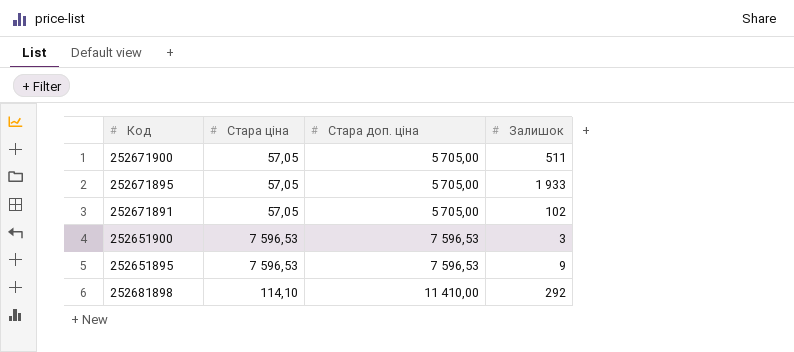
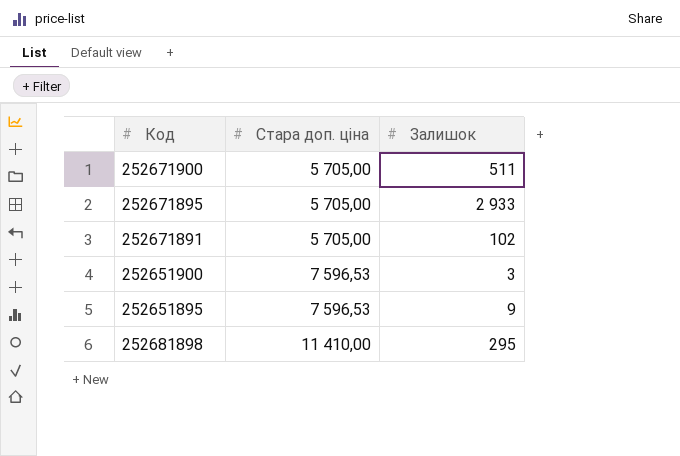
column Стара ціна | position: 2 -> none
252671895 | Залишок: 1 933 -> 2 933
252681898 | Залишок: 292 -> 295

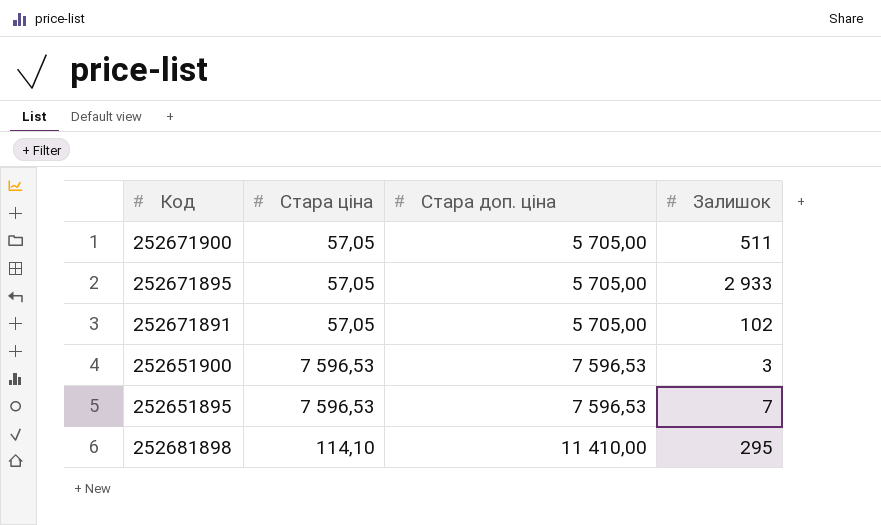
column Стара ціна | position: none -> 2
252651895 | Залишок: 9 -> 7

